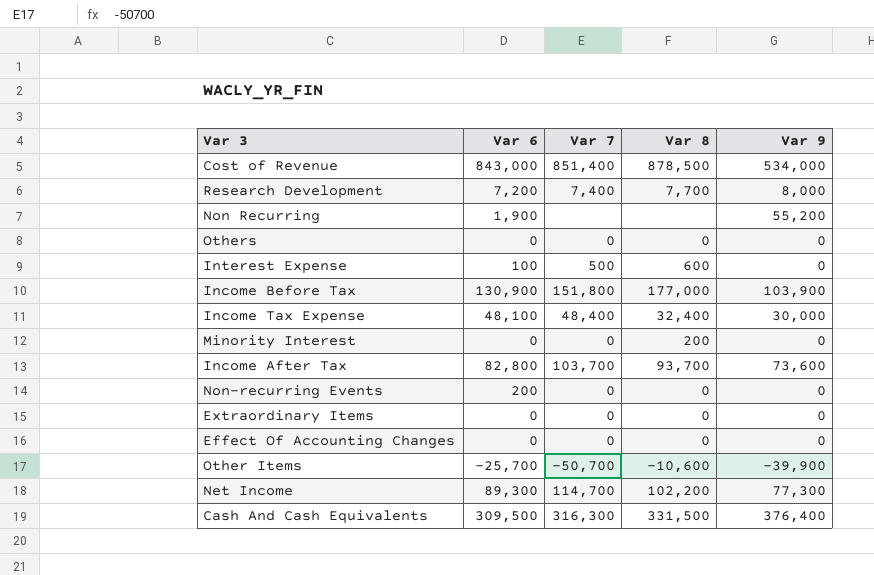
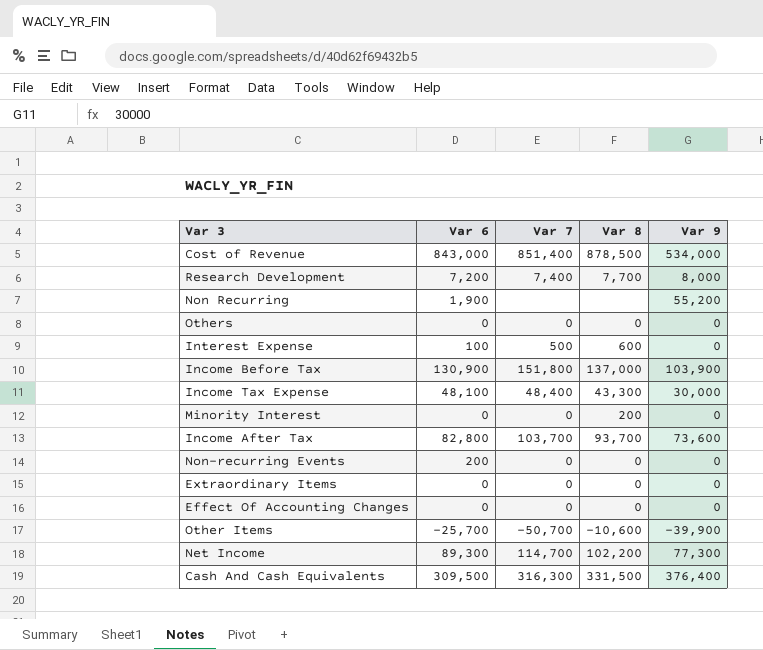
Income Before Tax | Var 8: 177,000 -> 137,000
Income Tax Expense | Var 8: 32,400 -> 43,300

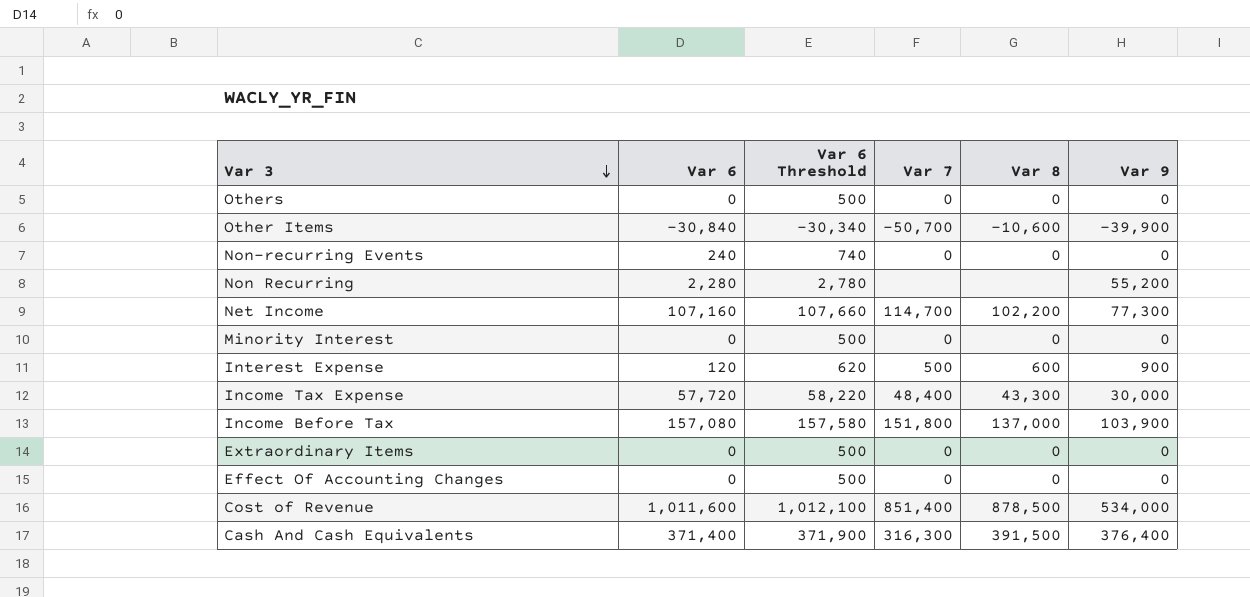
row order: none -> Var 3 descending
column Var 6 Threshold | formula: none -> [Var 6] + 500
row Research Development: 7,200 | 7,400 | 7,700 | 8,000 -> none
row Income After Tax: 82,800 | 103,700 | 93,700 | 73,600 -> none
Other Items | Var 6: -25,700 -> -30,840
Non-recurring Events | Var 6: 200 -> 240
Non Recurring | Var 6: 1,900 -> 2,280
Net Income | Var 6: 89,300 -> 107,160
Minority Interest | Var 8: 200 -> 0
Interest Expense | Var 6: 100 -> 120
Interest Expense | Var 9: 0 -> 900
Income Tax Expense | Var 6: 48,100 -> 57,720
Income Before Tax | Var 6: 130,900 -> 157,080
Cost of Revenue | Var 6: 843,000 -> 1,011,600
Cash And Cash Equivalents | Var 6: 309,500 -> 371,400
Cash And Cash Equivalents | Var 8: 331,500 -> 391,500

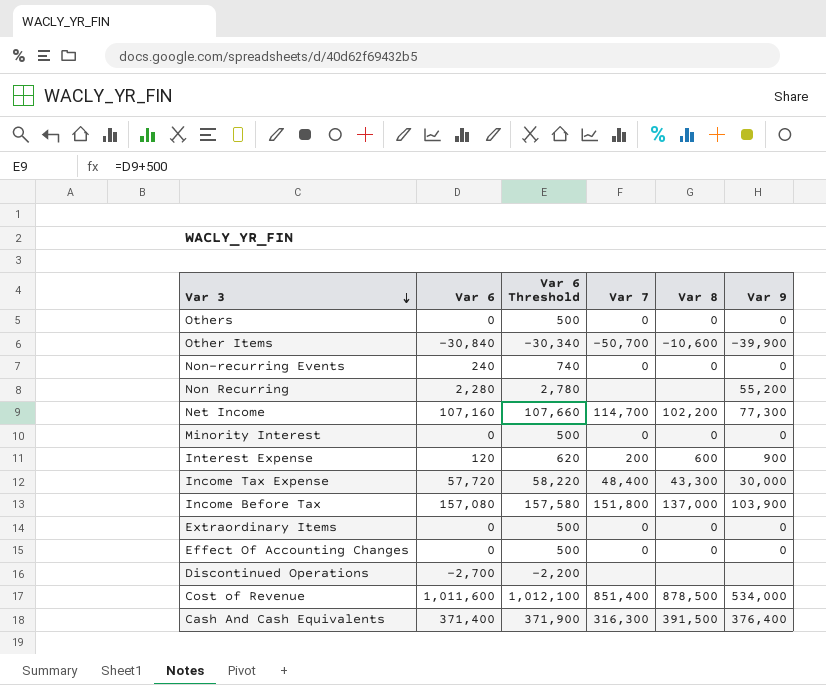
Interest Expense | Var 7: 500 -> 200
row Discontinued Operations: none -> -2,700 | -2,200 | none | none | none

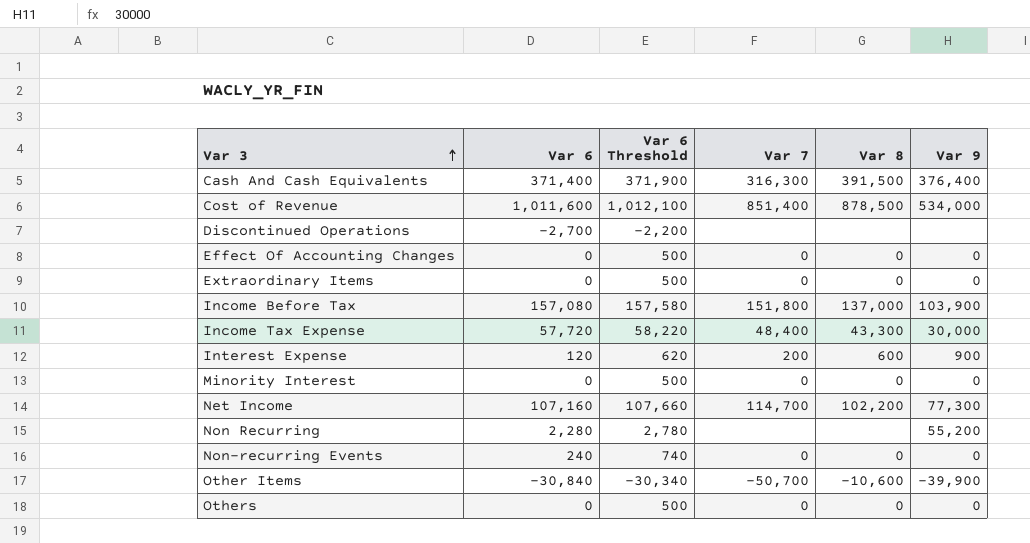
row order: Var 3 descending -> Var 3 ascending

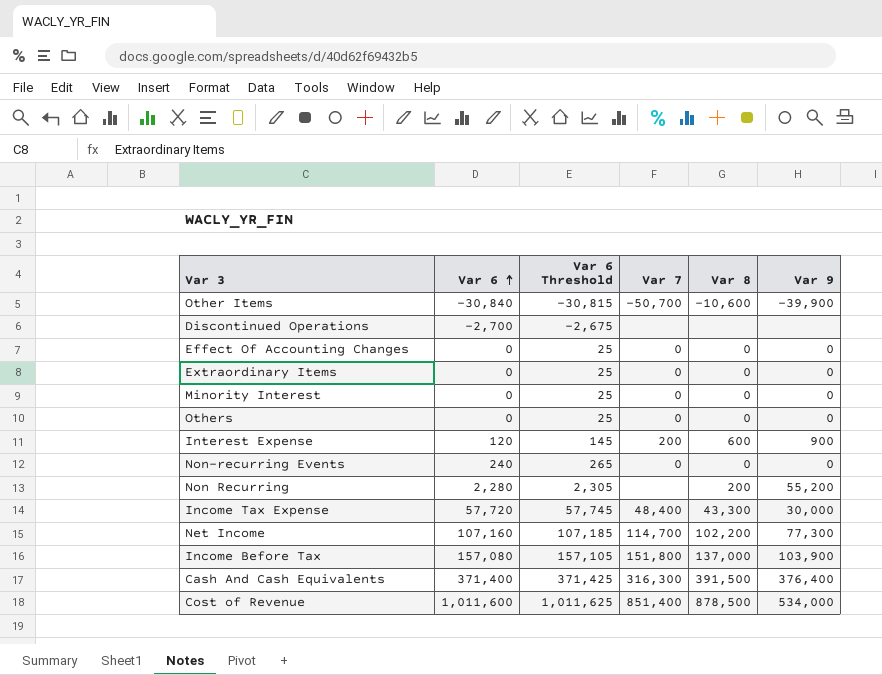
row order: Var 3 ascending -> Var 6 ascending
column Var 6 Threshold | formula: [Var 6] + 500 -> [Var 6] + 25
Non Recurring | Var 8: none -> 200

